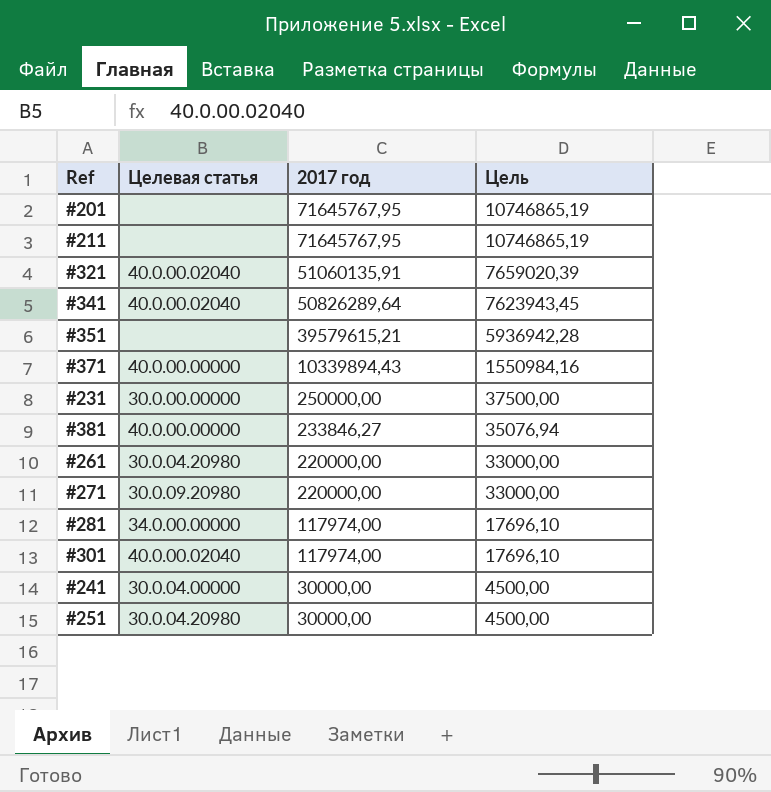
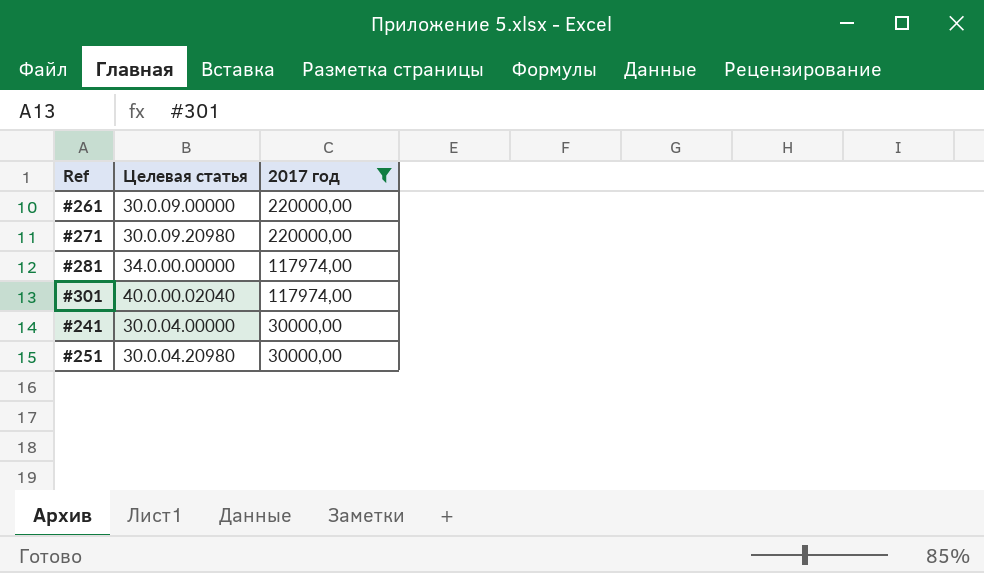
filter: none -> 2017 год <= 220000,00
column Цель | formula: [2017 год] * 0,15 -> none
#261 | Целевая статья: 30.0.04.20980 -> 30.0.09.00000

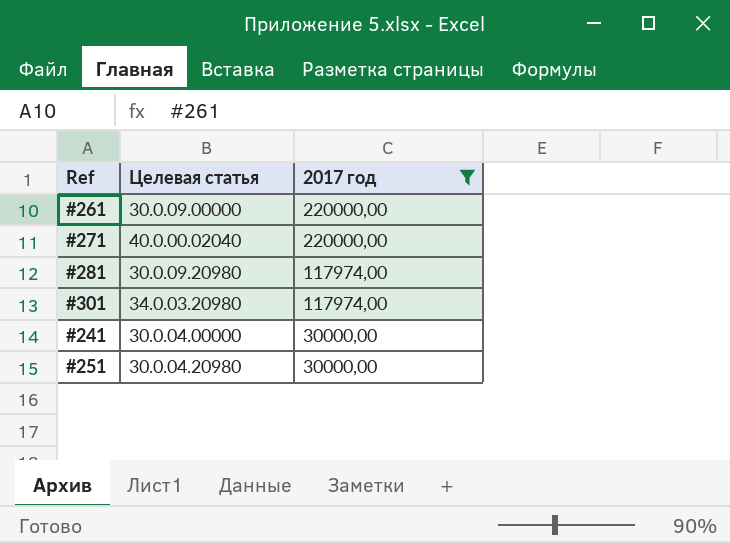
#271 | Целевая статья: 30.0.09.20980 -> 40.0.00.02040
#281 | Целевая статья: 34.0.00.00000 -> 30.0.09.20980
#301 | Целевая статья: 40.0.00.02040 -> 34.0.03.20980

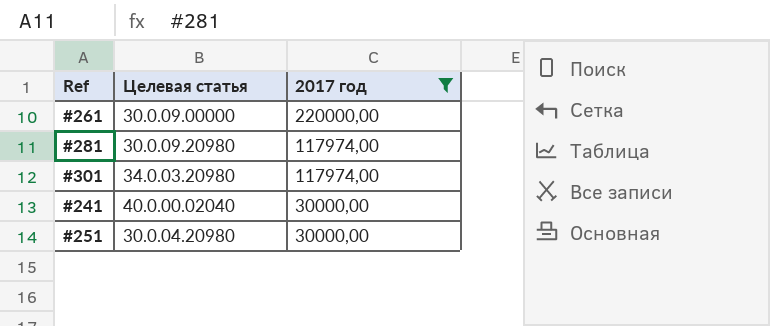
row #271: 40.0.00.02040 | 220000,00 -> none
#241 | Целевая статья: 30.0.04.00000 -> 40.0.00.02040

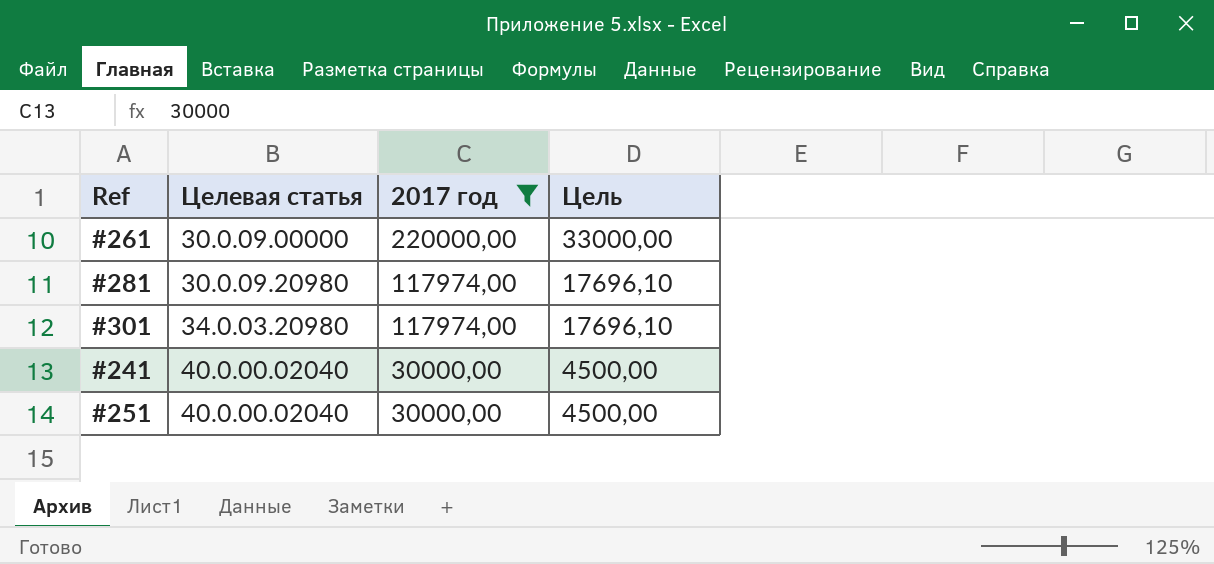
column Цель | formula: none -> [2017 год] * 0,15
#251 | Целевая статья: 30.0.04.20980 -> 40.0.00.02040

